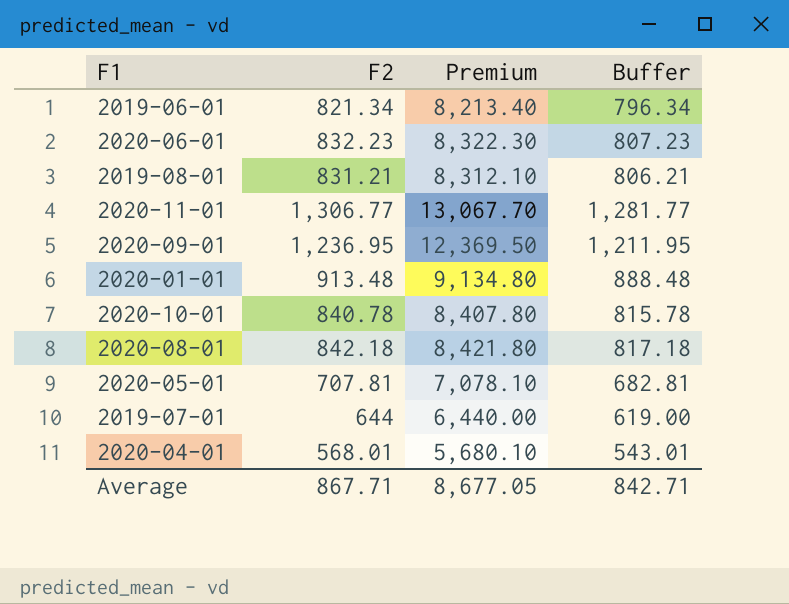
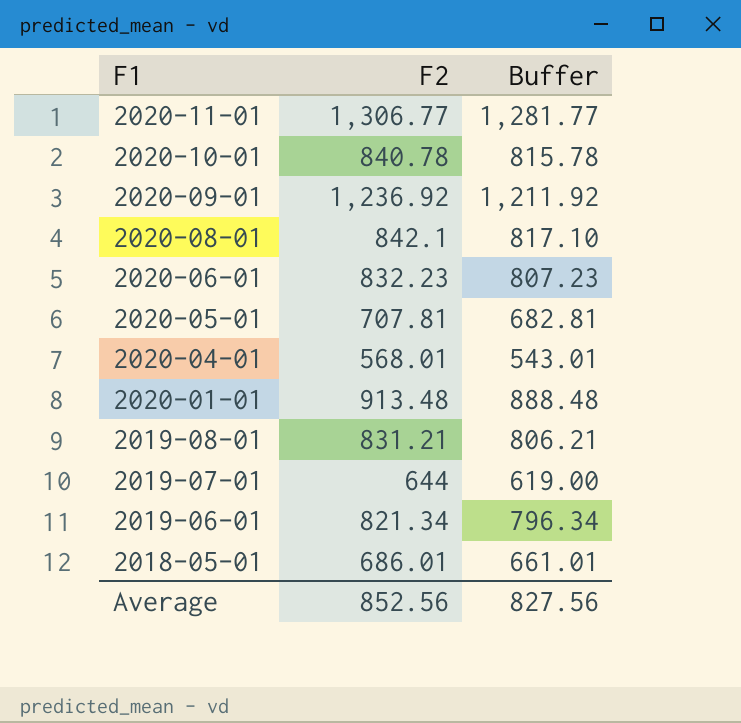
row order: none -> F1 descending
column Premium | formula: [F2] * 10 -> none
2020-09-01 | F2: 1,236.95 -> 1,236.92
2020-09-01 | Buffer: 1,211.95 -> 1,211.92
2020-08-01 | F2: 842.18 -> 842.1
2020-08-01 | Buffer: 817.18 -> 817.10
row 2018-05-01: none -> 686.01 | 661.01
Average | F2: 867.71 -> 852.56
Average | Buffer: 842.71 -> 827.56

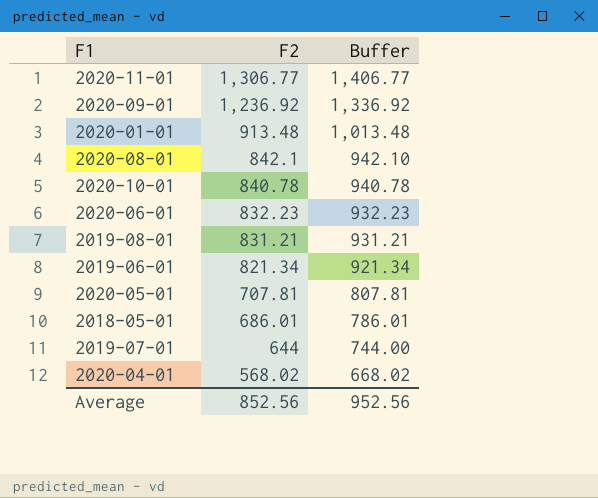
row order: F1 descending -> F2 descending
column Buffer | formula: [F2] - 25 -> [F2] + 100
2020-04-01 | F2: 568.01 -> 568.02
Average | Buffer: 827.56 -> 952.56

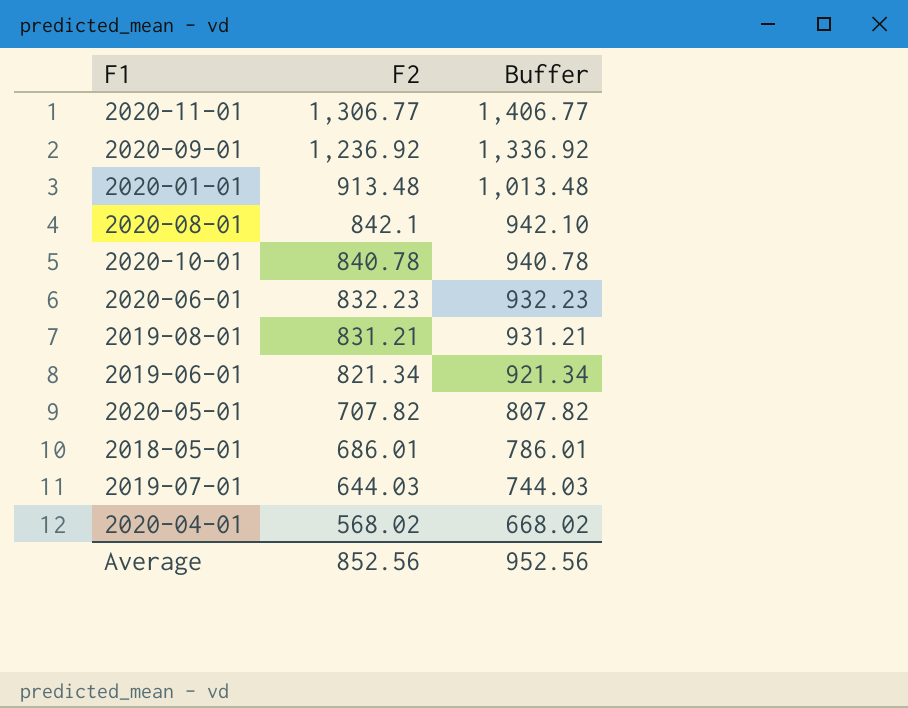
2020-05-01 | F2: 707.81 -> 707.82
2020-05-01 | Buffer: 807.81 -> 807.82
2019-07-01 | F2: 644 -> 644.03
2019-07-01 | Buffer: 744.00 -> 744.03

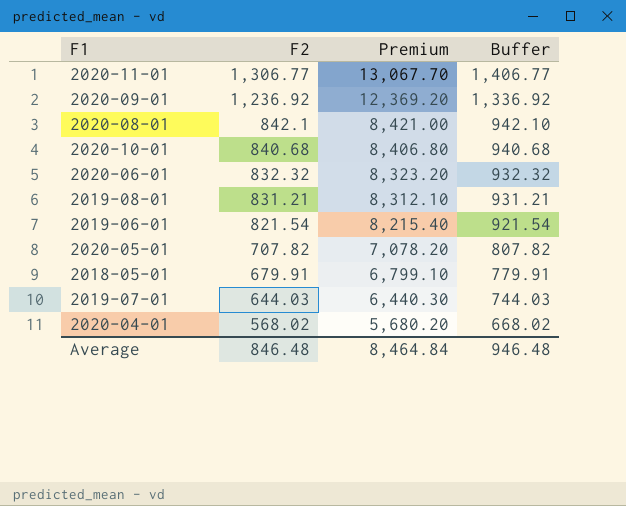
column Premium | formula: none -> [F2] * 10
row 2020-01-01: 913.48 | 1,013.48 -> none
2020-10-01 | F2: 840.78 -> 840.68
2020-10-01 | Buffer: 940.78 -> 940.68
2020-06-01 | F2: 832.23 -> 832.32
2020-06-01 | Buffer: 932.23 -> 932.32
2019-06-01 | F2: 821.34 -> 821.54
2019-06-01 | Buffer: 921.34 -> 921.54
2018-05-01 | F2: 686.01 -> 679.91
2018-05-01 | Buffer: 786.01 -> 779.91
Average | F2: 852.56 -> 846.48
Average | Buffer: 952.56 -> 946.48

